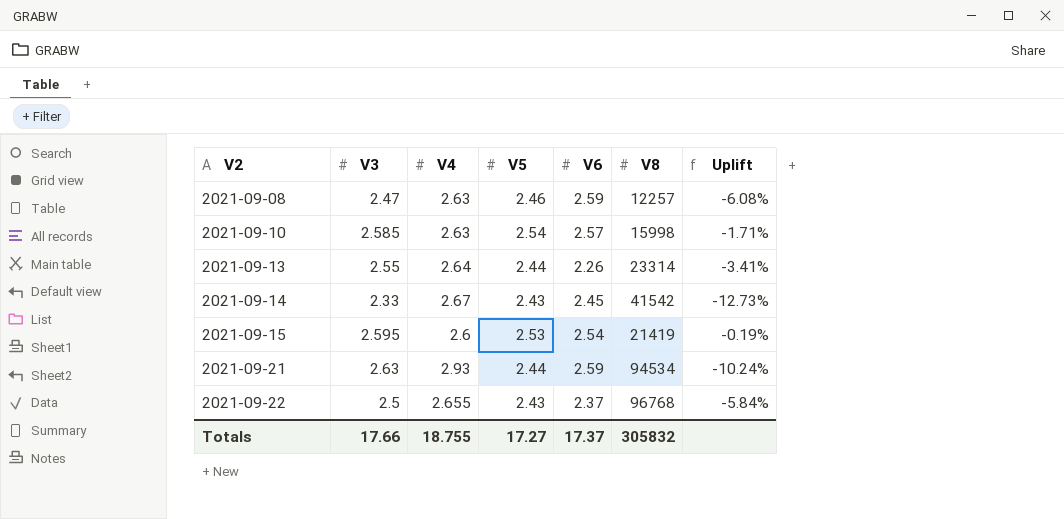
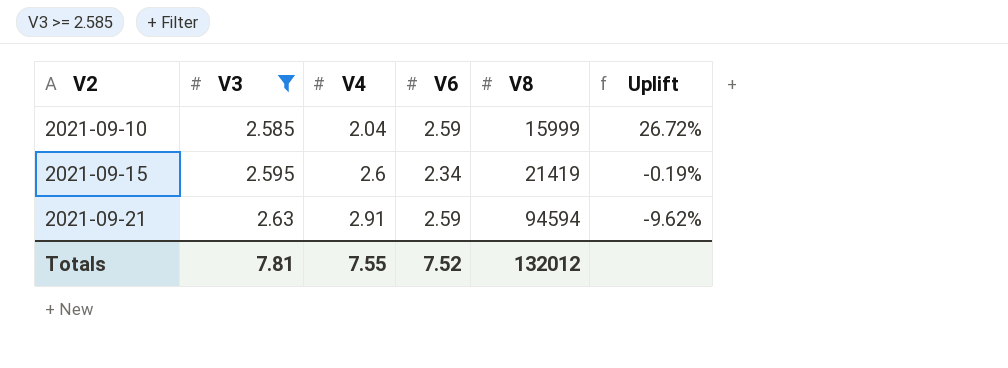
filter: none -> V3 >= 2.585
column V5 | position: 4 -> none
2021-09-10 | V4: 2.63 -> 2.04
2021-09-10 | V6: 2.57 -> 2.59
2021-09-10 | V8: 15998 -> 15999
2021-09-10 | Uplift: -1.71% -> 26.72%
2021-09-15 | V6: 2.54 -> 2.34
2021-09-21 | V4: 2.93 -> 2.91
2021-09-21 | V8: 94534 -> 94594
2021-09-21 | Uplift: -10.24% -> -9.62%
Totals | V3: 17.66 -> 7.81
Totals | V4: 18.755 -> 7.55
Totals | V6: 17.37 -> 7.52
Totals | V8: 305832 -> 132012

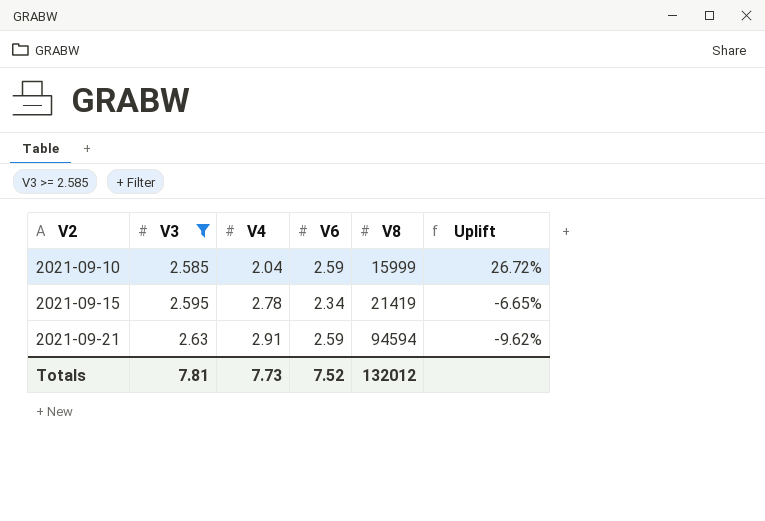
2021-09-15 | V4: 2.6 -> 2.78
2021-09-15 | Uplift: -0.19% -> -6.65%
Totals | V4: 7.55 -> 7.73

